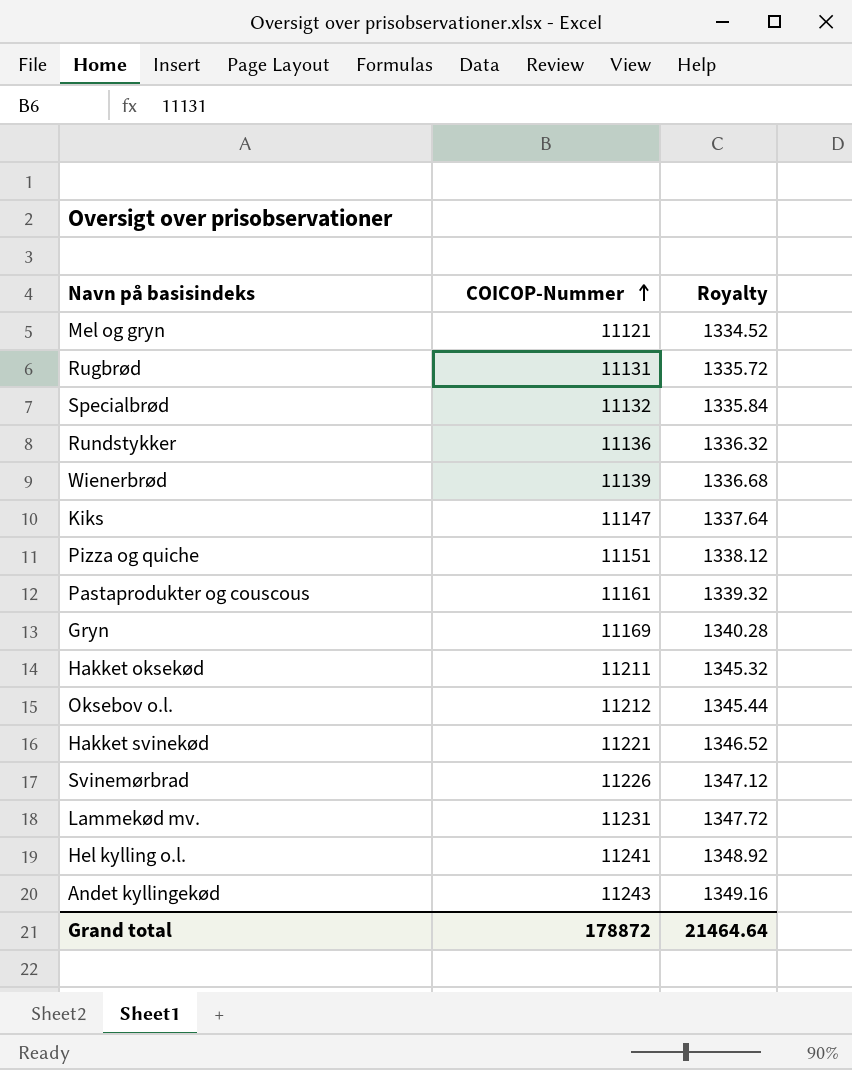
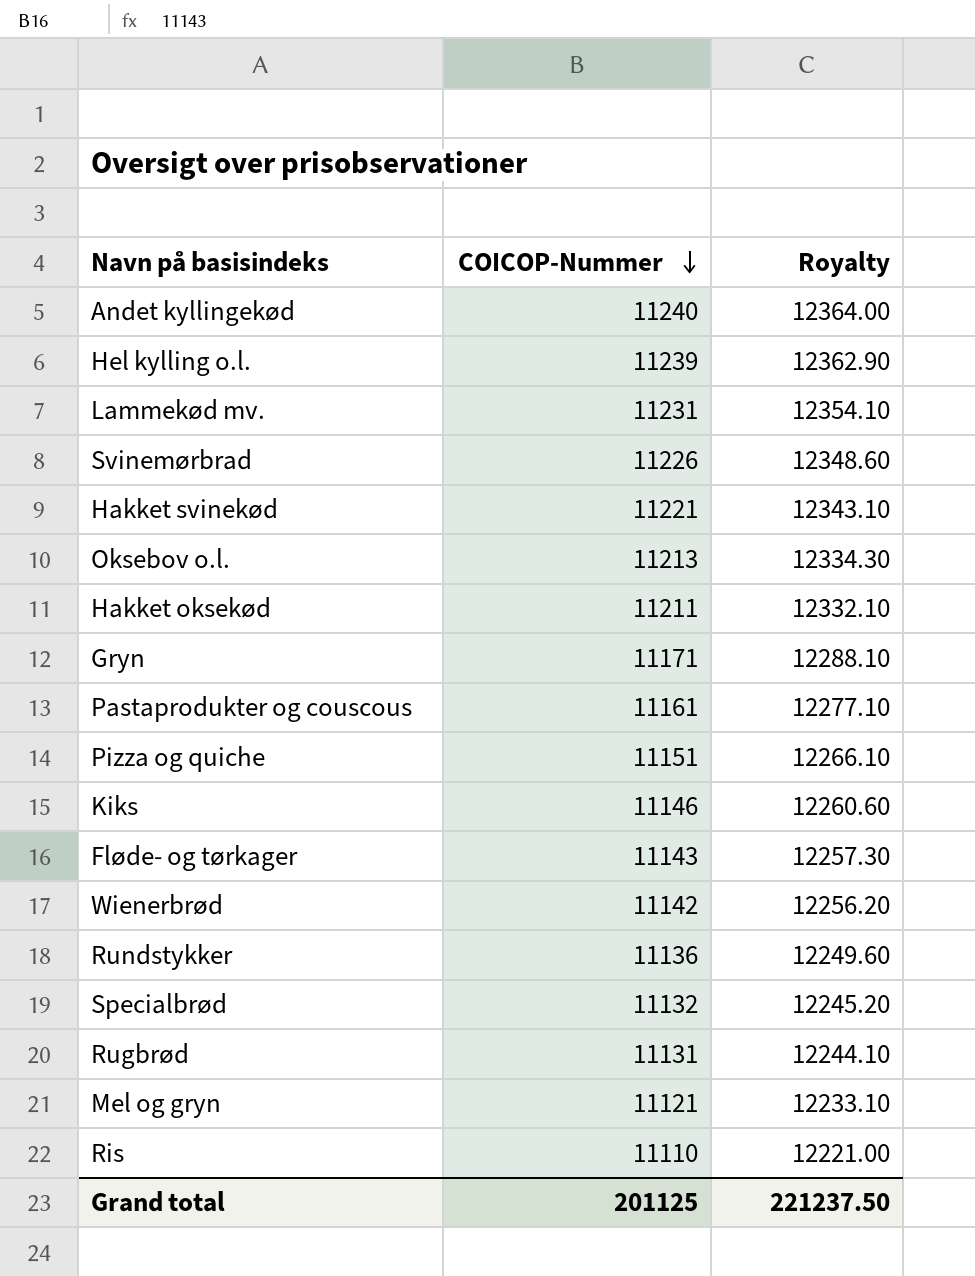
row order: COICOP-Nummer ascending -> COICOP-Nummer descending
column Royalty | formula: [COICOP-Nummer] * 0.12 -> [COICOP-Nummer] * 1.1
Andet kyllingekød | COICOP-Nummer: 11243 -> 11240
Hel kylling o.l. | COICOP-Nummer: 11241 -> 11239
Oksebov o.l. | COICOP-Nummer: 11212 -> 11213
Gryn | COICOP-Nummer: 11169 -> 11171
Kiks | COICOP-Nummer: 11147 -> 11146
row Fløde- og tørkager: none -> 11143 | 12257.30
Wienerbrød | COICOP-Nummer: 11139 -> 11142
row Ris: none -> 11110 | 12221.00
Grand total | COICOP-Nummer: 178872 -> 201125
Grand total | Royalty: 21464.64 -> 221237.50

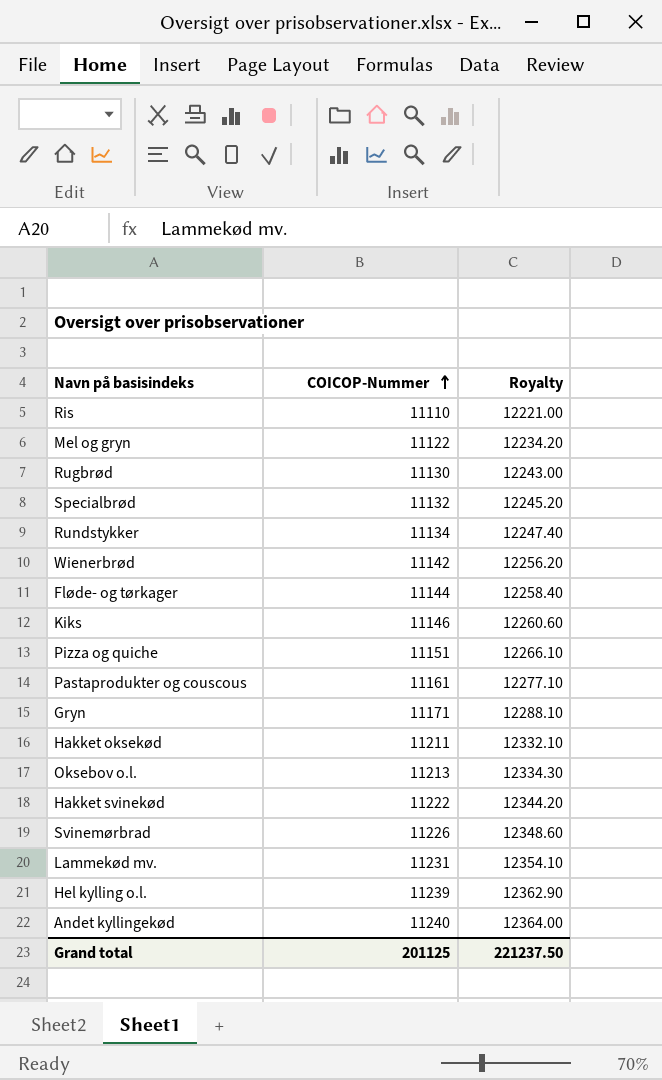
row order: COICOP-Nummer descending -> COICOP-Nummer ascending
Mel og gryn | COICOP-Nummer: 11121 -> 11122
Mel og gryn | Royalty: 12233.10 -> 12234.20
Rugbrød | COICOP-Nummer: 11131 -> 11130
Rugbrød | Royalty: 12244.10 -> 12243.00
Rundstykker | COICOP-Nummer: 11136 -> 11134
Rundstykker | Royalty: 12249.60 -> 12247.40
Fløde- og tørkager | COICOP-Nummer: 11143 -> 11144
Fløde- og tørkager | Royalty: 12257.30 -> 12258.40
Hakket svinekød | COICOP-Nummer: 11221 -> 11222
Hakket svinekød | Royalty: 12343.10 -> 12344.20

